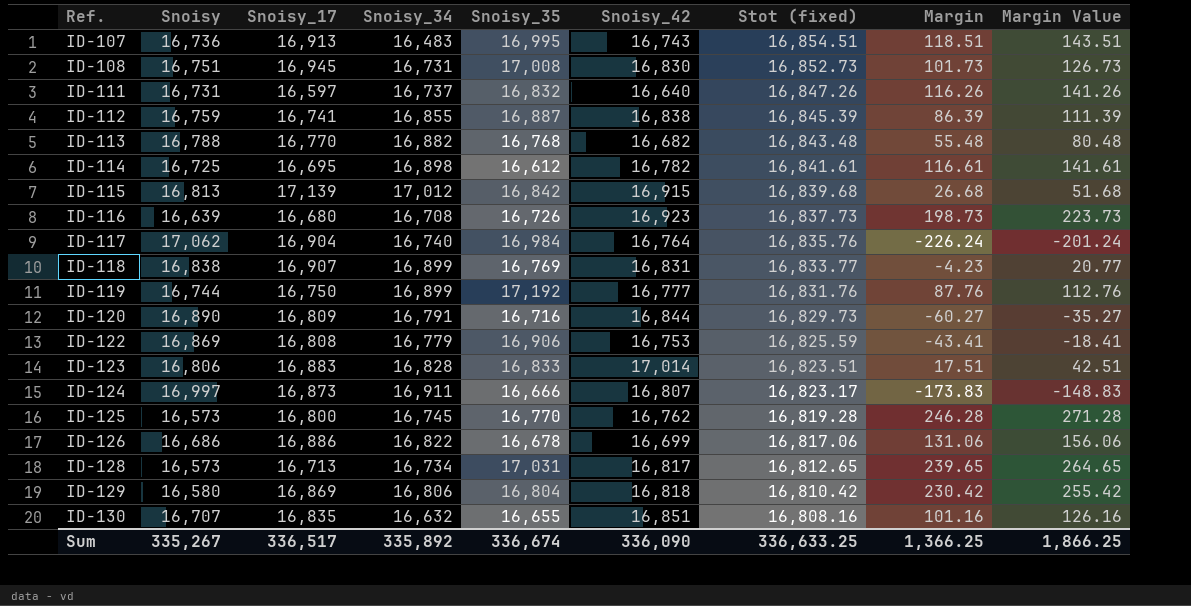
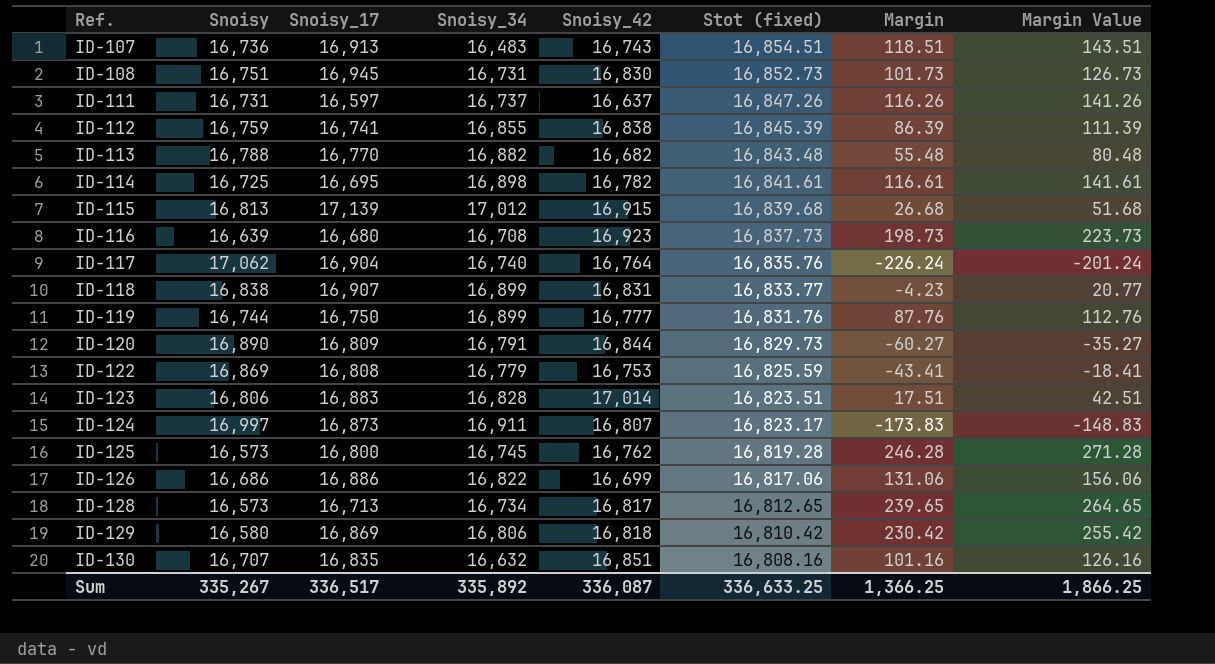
column Snoisy_35 | position: 5 -> none
ID-111 | Snoisy_42: 16,640 -> 16,637
Sum | Snoisy_42: 336,090 -> 336,087

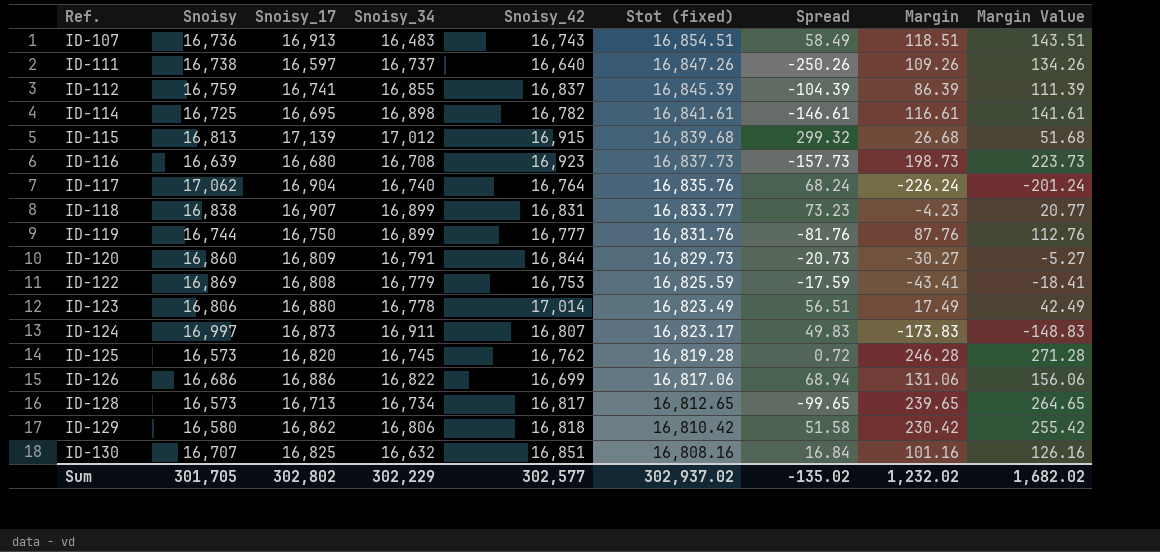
column Spread | formula: none -> [Snoisy_17] - [Stot (fixed)]
row ID-108: 16,751 | 16,945 | 16,731 | 16,830 | 16,852.73 | 101.73 | 126.73 -> none
row ID-113: 16,788 | 16,770 | 16,882 | 16,682 | 16,843.48 | 55.48 | 80.48 -> none
ID-111 | Snoisy: 16,731 -> 16,738
ID-111 | Snoisy_42: 16,637 -> 16,640
ID-111 | Margin: 116.26 -> 109.26
ID-111 | Margin Value: 141.26 -> 134.26
ID-112 | Snoisy_42: 16,838 -> 16,837
ID-120 | Snoisy: 16,890 -> 16,860
ID-120 | Margin: -60.27 -> -30.27
ID-120 | Margin Value: -35.27 -> -5.27
ID-123 | Snoisy_17: 16,883 -> 16,880
ID-123 | Snoisy_34: 16,828 -> 16,778
ID-123 | Stot (fixed): 16,823.51 -> 16,823.49
ID-123 | Margin: 17.51 -> 17.49
ID-123 | Margin Value: 42.51 -> 42.49
ID-125 | Snoisy_17: 16,800 -> 16,820
ID-129 | Snoisy_17: 16,869 -> 16,862
ID-130 | Snoisy_17: 16,835 -> 16,825
Sum | Snoisy: 335,267 -> 301,705
Sum | Snoisy_17: 336,517 -> 302,802
Sum | Snoisy_34: 335,892 -> 302,229
Sum | Snoisy_42: 336,087 -> 302,577
Sum | Stot (fixed): 336,633.25 -> 302,937.02
Sum | Margin: 1,366.25 -> 1,232.02
Sum | Margin Value: 1,866.25 -> 1,682.02

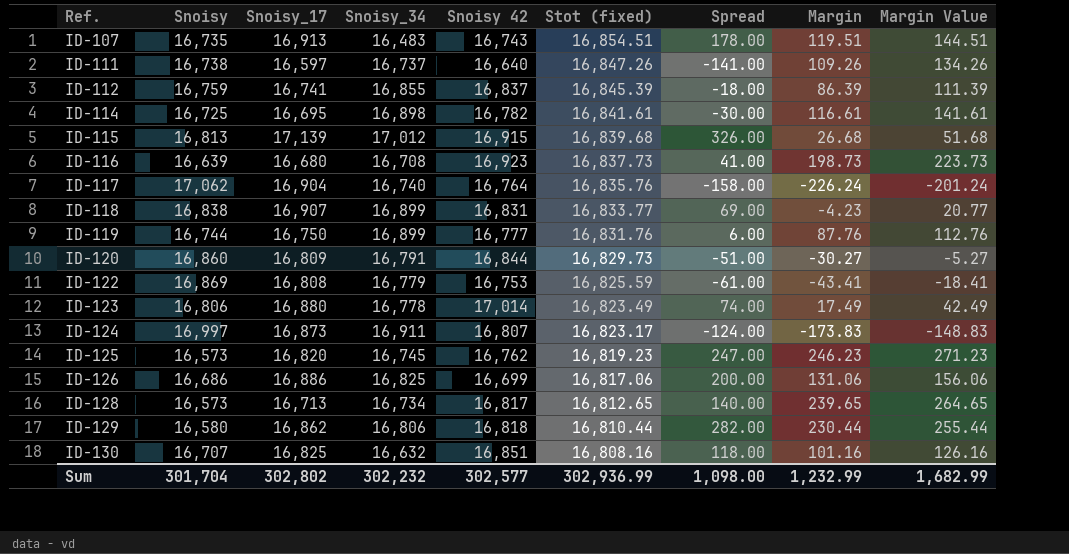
column name: Snoisy_42 -> Snoisy 42
column Spread | formula: [Snoisy_17] - [Stot (fixed)] -> [Snoisy_17] - [Snoisy]
ID-107 | Snoisy: 16,736 -> 16,735
ID-107 | Margin: 118.51 -> 119.51
ID-107 | Margin Value: 143.51 -> 144.51
ID-125 | Stot (fixed): 16,819.28 -> 16,819.23
ID-125 | Margin: 246.28 -> 246.23
ID-125 | Margin Value: 271.28 -> 271.23
ID-126 | Snoisy_34: 16,822 -> 16,825
ID-129 | Stot (fixed): 16,810.42 -> 16,810.44
ID-129 | Margin: 230.42 -> 230.44
ID-129 | Margin Value: 255.42 -> 255.44
Sum | Snoisy: 301,705 -> 301,704
Sum | Snoisy_34: 302,229 -> 302,232
Sum | Stot (fixed): 302,937.02 -> 302,936.99
Sum | Spread: -135.02 -> 1,098.00
Sum | Margin: 1,232.02 -> 1,232.99
Sum | Margin Value: 1,682.02 -> 1,682.99

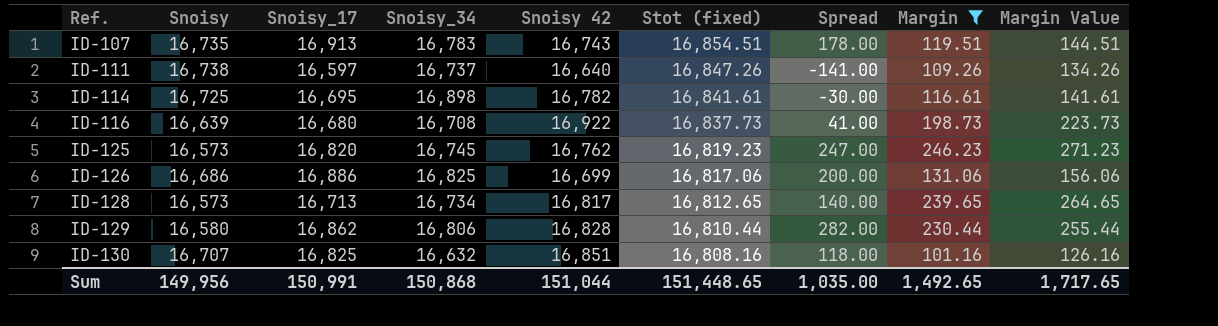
filter: none -> Margin >= 101.16
ID-107 | Snoisy_34: 16,483 -> 16,783
ID-116 | Snoisy 42: 16,923 -> 16,922
ID-129 | Snoisy 42: 16,818 -> 16,828
Sum | Snoisy: 301,704 -> 149,956
Sum | Snoisy_17: 302,802 -> 150,991
Sum | Snoisy_34: 302,232 -> 150,868
Sum | Snoisy 42: 302,577 -> 151,044
Sum | Stot (fixed): 302,936.99 -> 151,448.65
Sum | Spread: 1,098.00 -> 1,035.00
Sum | Margin: 1,232.99 -> 1,492.65
Sum | Margin Value: 1,682.99 -> 1,717.65

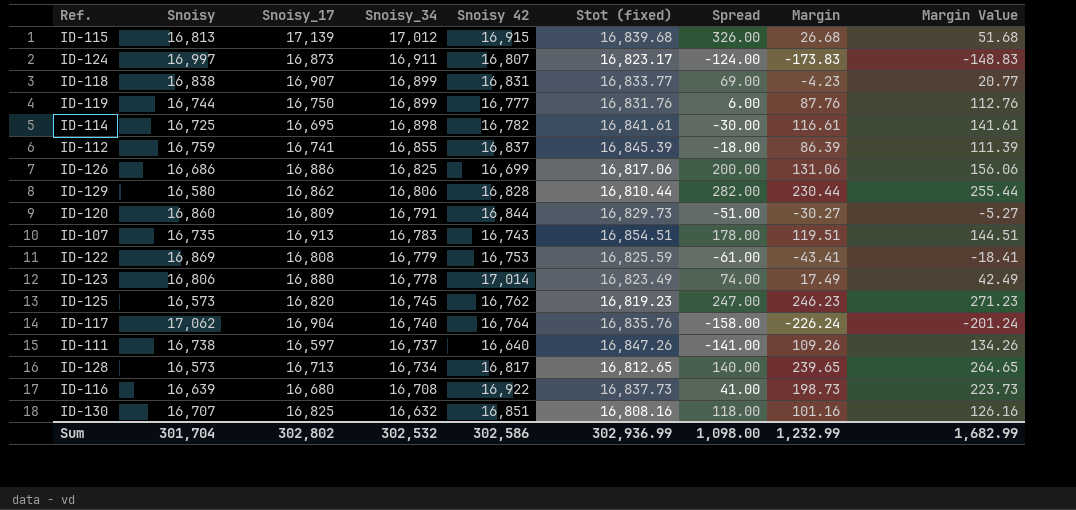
filter: Margin >= 101.16 -> none
row order: Ref. ascending -> Snoisy_34 descending
Sum | Snoisy: 149,956 -> 301,704
Sum | Snoisy_17: 150,991 -> 302,802
Sum | Snoisy_34: 150,868 -> 302,532
Sum | Snoisy 42: 151,044 -> 302,586
Sum | Stot (fixed): 151,448.65 -> 302,936.99
Sum | Spread: 1,035.00 -> 1,098.00
Sum | Margin: 1,492.65 -> 1,232.99
Sum | Margin Value: 1,717.65 -> 1,682.99

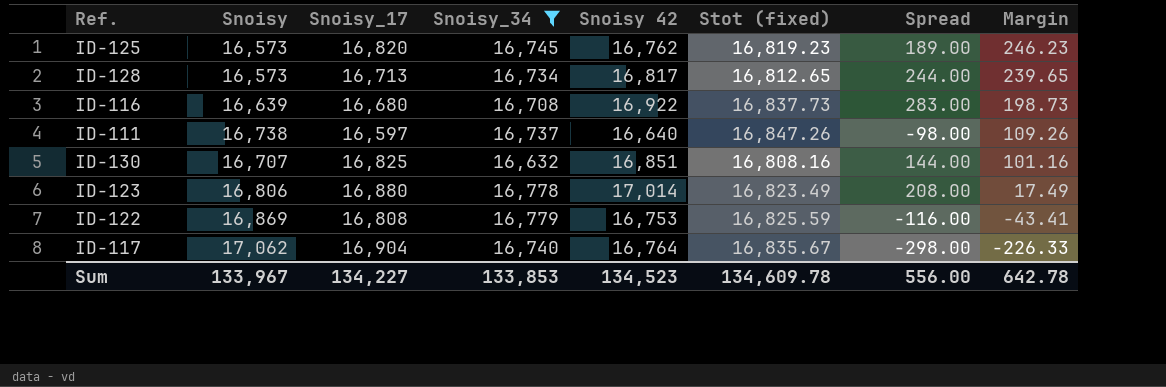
filter: none -> Snoisy_34 <= 16,779
row order: Snoisy_34 descending -> Margin descending
column Margin Value | formula: [Margin] + 25 -> none
column Spread | formula: [Snoisy_17] - [Snoisy] -> [Snoisy 42] - [Snoisy]
ID-117 | Stot (fixed): 16,835.76 -> 16,835.67
ID-117 | Margin: -226.24 -> -226.33
Sum | Snoisy: 301,704 -> 133,967
Sum | Snoisy_17: 302,802 -> 134,227
Sum | Snoisy_34: 302,532 -> 133,853
Sum | Snoisy 42: 302,586 -> 134,523
Sum | Stot (fixed): 302,936.99 -> 134,609.78
Sum | Spread: 1,098.00 -> 556.00
Sum | Margin: 1,232.99 -> 642.78

